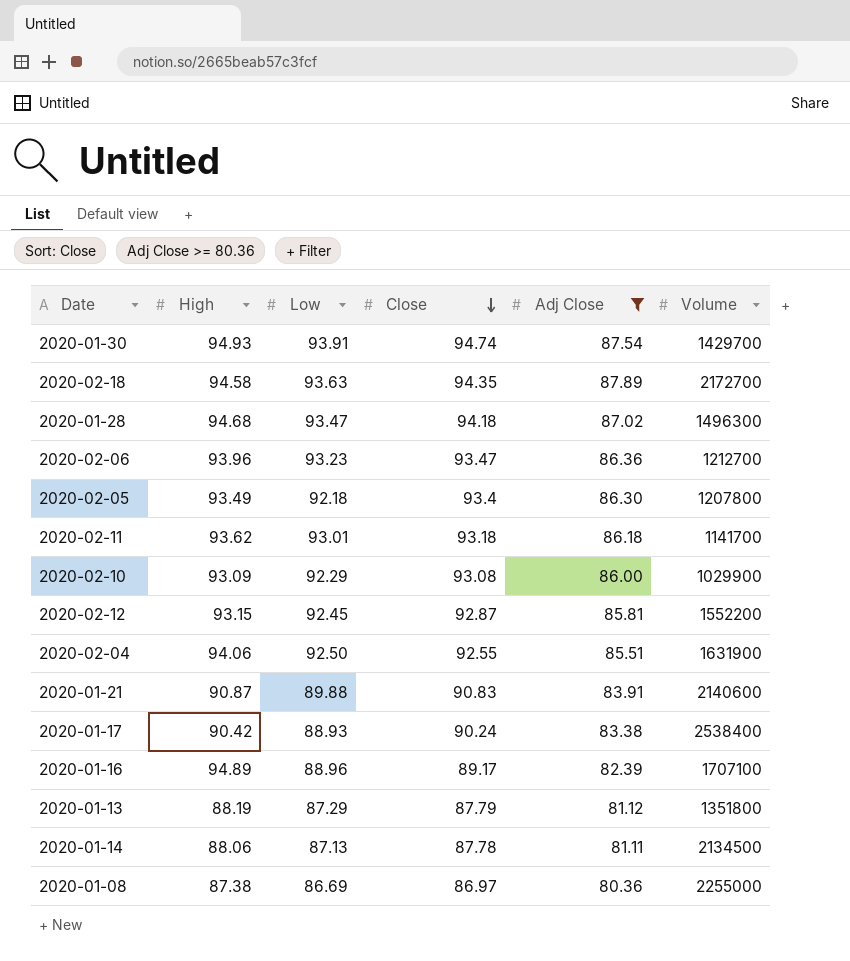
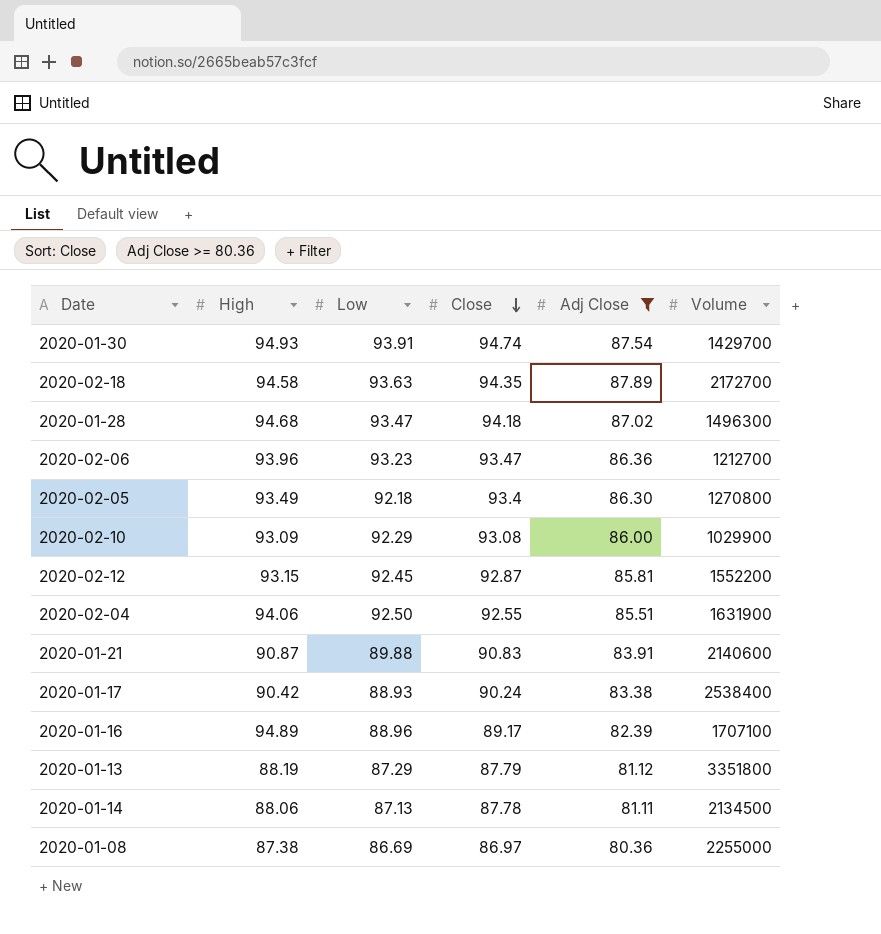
row 2020-02-11: 93.62 | 93.01 | 93.18 | 86.18 | 1141700 -> none
2020-02-05 | Volume: 1207800 -> 1270800
2020-01-13 | Volume: 1351800 -> 3351800

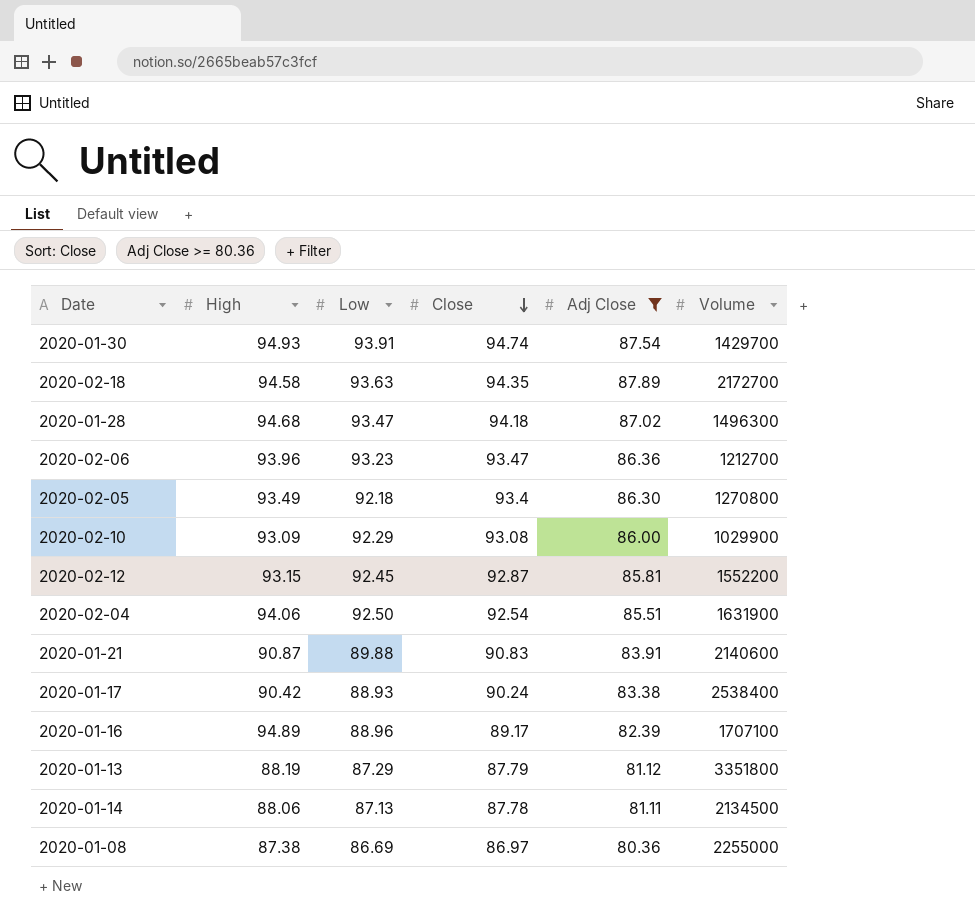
2020-02-04 | Close: 92.55 -> 92.54

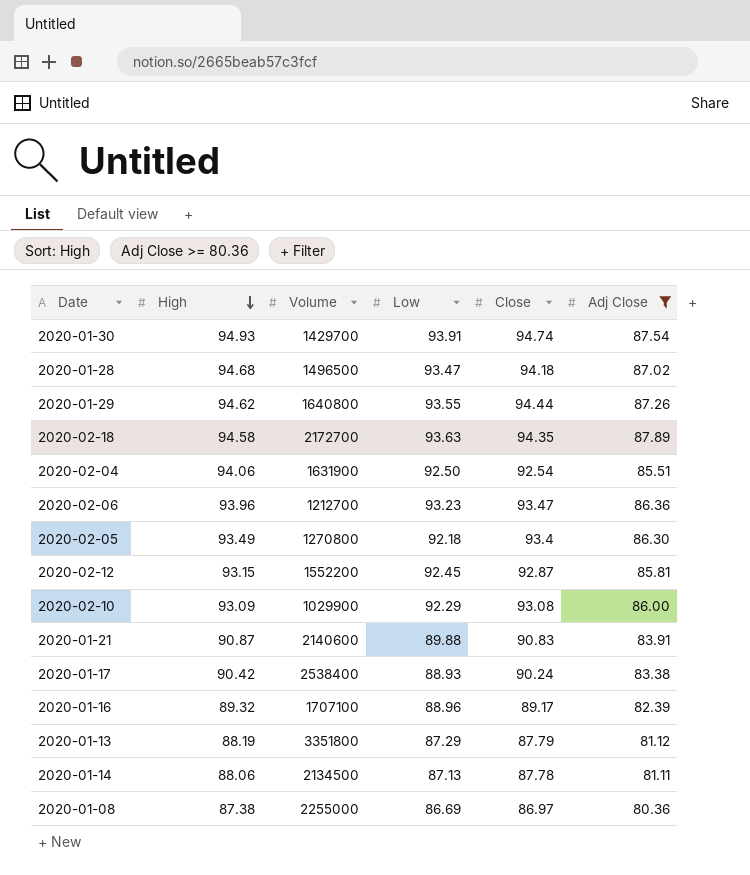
row order: Close descending -> High descending
column Volume | position: 6 -> 3
2020-01-28 | Volume: 1496300 -> 1496500
row 2020-01-29: none -> 94.62 | 1640800 | 93.55 | 94.44 | 87.26
2020-01-16 | High: 94.89 -> 89.32

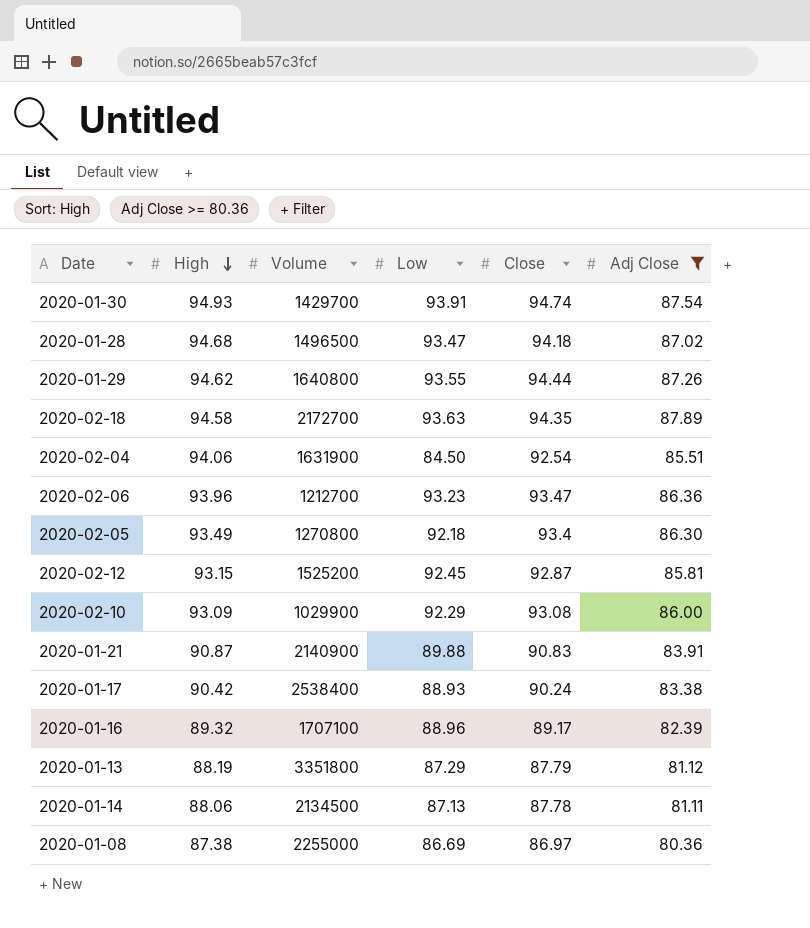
2020-02-04 | Low: 92.50 -> 84.50
2020-02-12 | Volume: 1552200 -> 1525200
2020-01-21 | Volume: 2140600 -> 2140900

